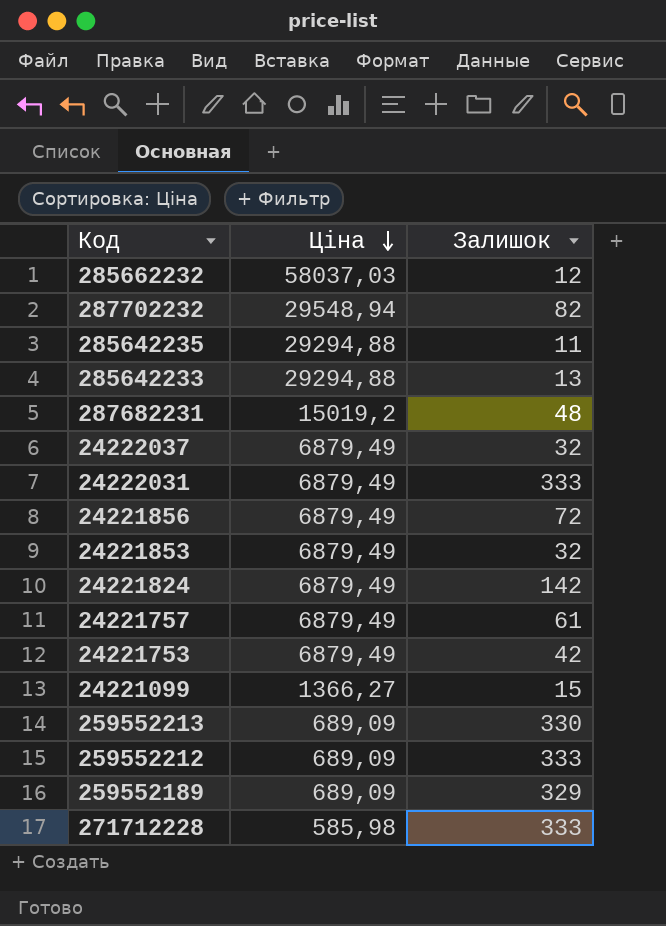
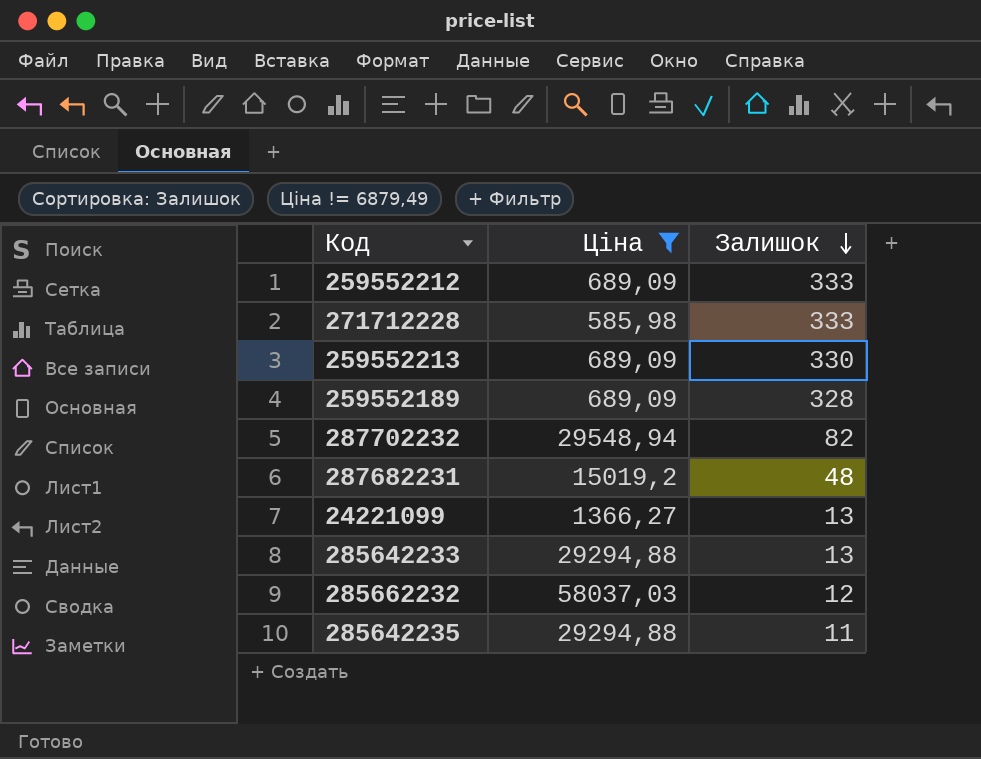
filter: none -> Ціна != 6879,49
row order: Ціна descending -> Залишок descending
259552189 | Залишок: 329 -> 328
24221099 | Залишок: 15 -> 13

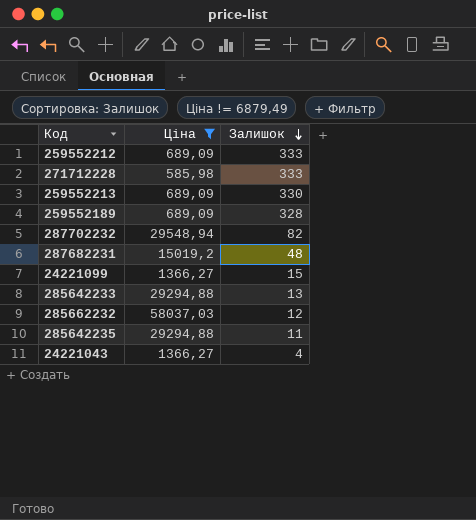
24221099 | Залишок: 13 -> 15
row 24221043: none -> 1366,27 | 4

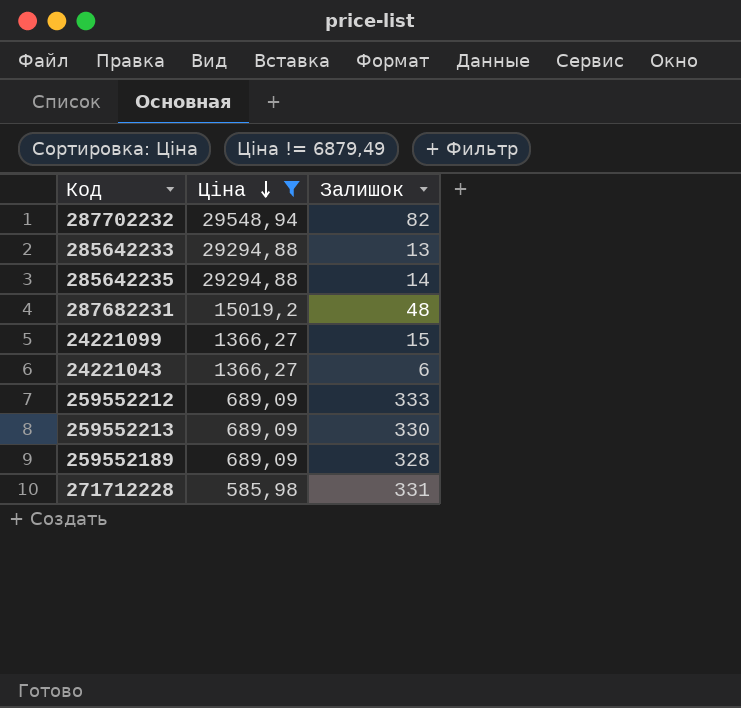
row order: Залишок descending -> Ціна descending
row 285662232: 58037,03 | 12 -> none
285642235 | Залишок: 11 -> 14
24221043 | Залишок: 4 -> 6
271712228 | Залишок: 333 -> 331

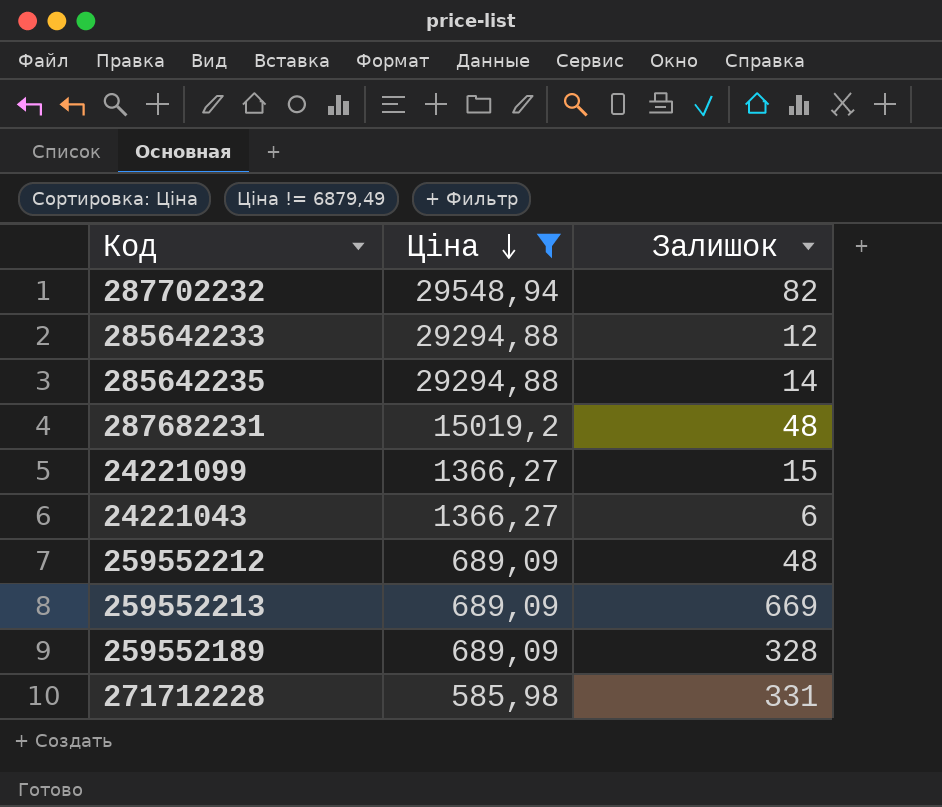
285642233 | Залишок: 13 -> 12
259552212 | Залишок: 333 -> 48
259552213 | Залишок: 330 -> 669

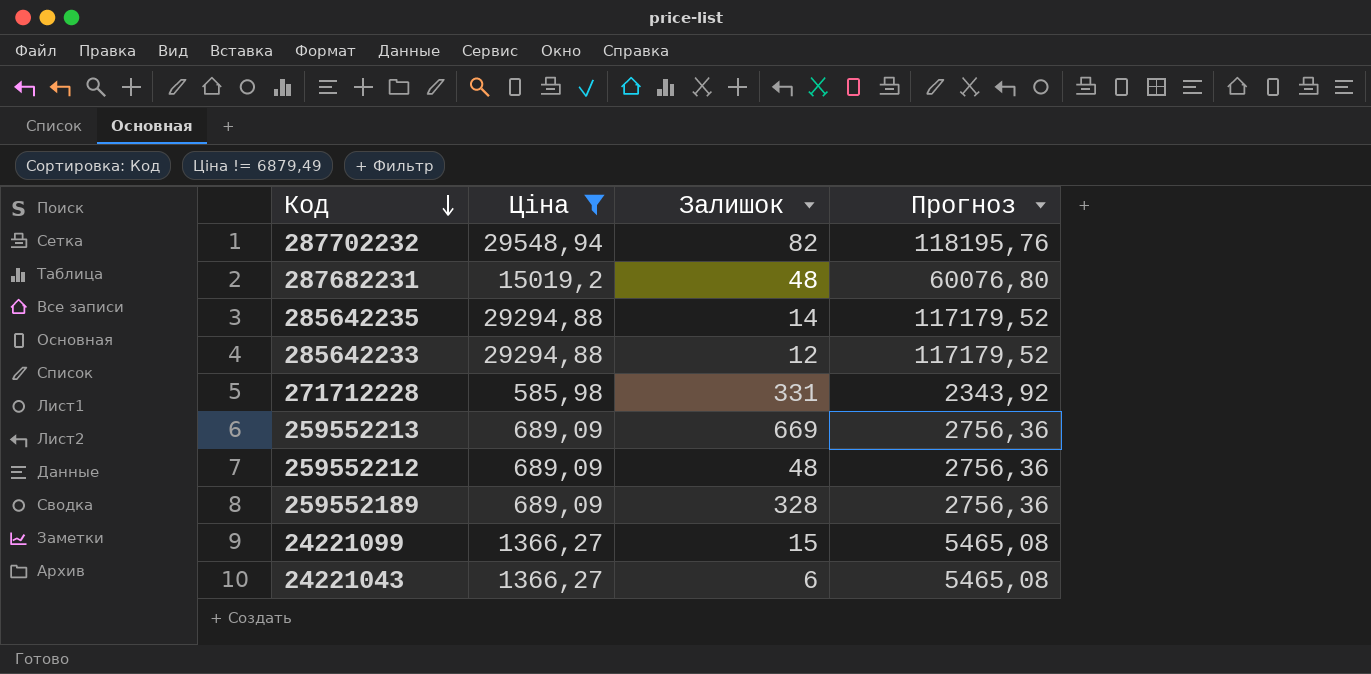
row order: Ціна descending -> Код descending
column Прогноз | formula: none -> [Ціна] * 4

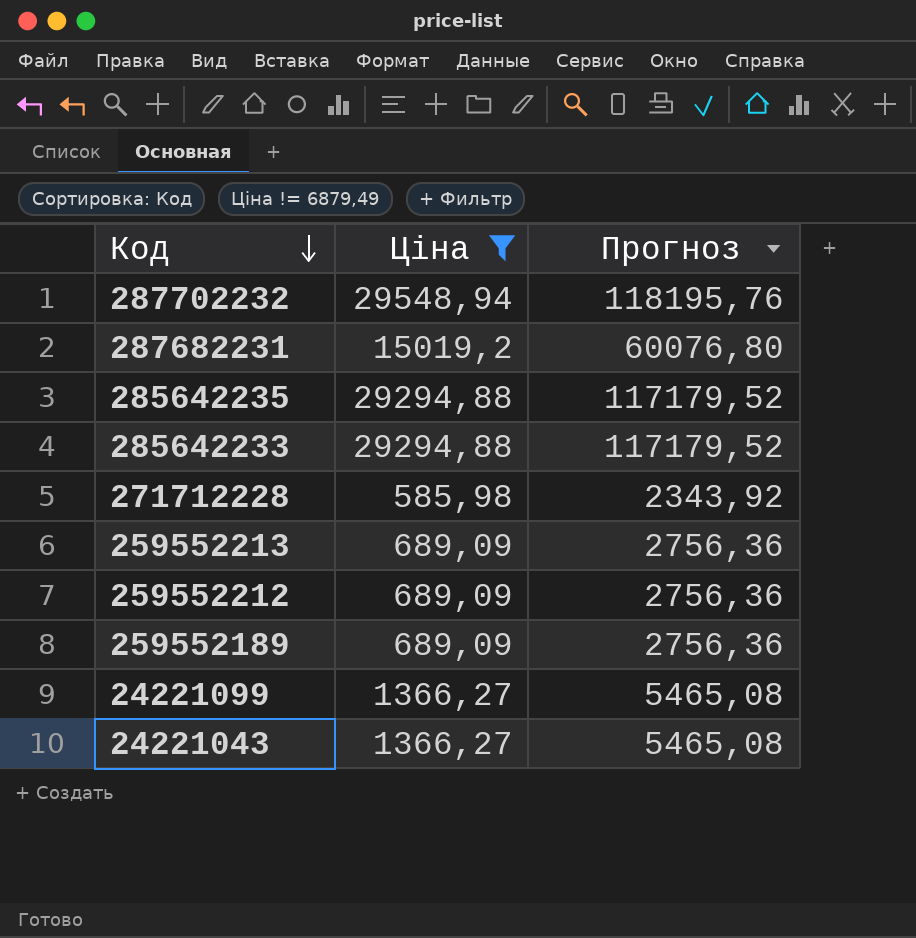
column Залишок | position: 3 -> none

